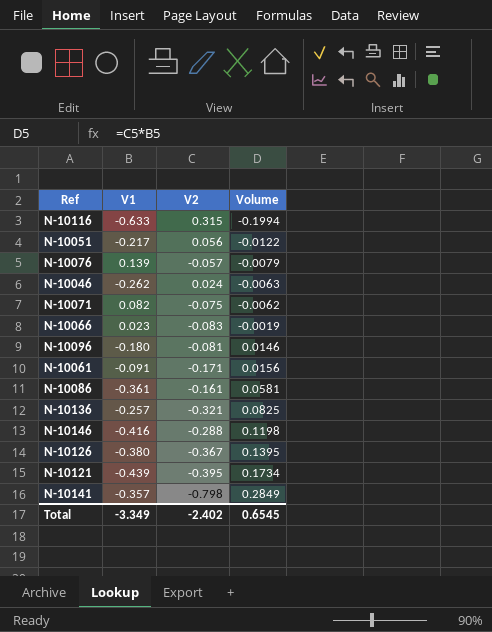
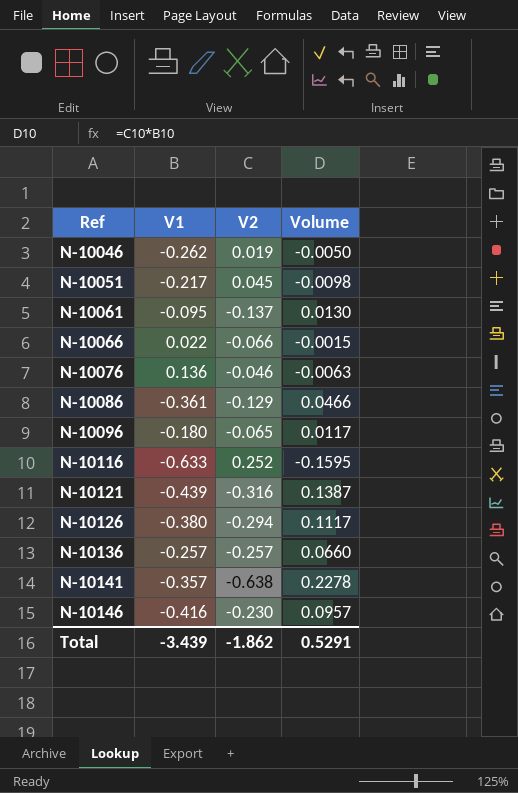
row order: Volume ascending -> Ref ascending
row N-10071: 0.082 | -0.075 | -0.0062 -> none
N-10046 | V2: 0.024 -> 0.019
N-10046 | Volume: -0.0063 -> -0.0050
N-10051 | V2: 0.056 -> 0.045
N-10051 | Volume: -0.0122 -> -0.0098
N-10061 | V1: -0.091 -> -0.095
N-10061 | V2: -0.171 -> -0.137
N-10061 | Volume: 0.0156 -> 0.0130
N-10066 | V1: 0.023 -> 0.022
N-10066 | V2: -0.083 -> -0.066
N-10066 | Volume: -0.0019 -> -0.0015
N-10076 | V1: 0.139 -> 0.136
N-10076 | V2: -0.057 -> -0.046
N-10076 | Volume: -0.0079 -> -0.0063
N-10086 | V2: -0.161 -> -0.129
N-10086 | Volume: 0.0581 -> 0.0466
N-10096 | V2: -0.081 -> -0.065
N-10096 | Volume: 0.0146 -> 0.0117
N-10116 | V2: 0.315 -> 0.252
N-10116 | Volume: -0.1994 -> -0.1595
N-10121 | V2: -0.395 -> -0.316
N-10121 | Volume: 0.1734 -> 0.1387
N-10126 | V2: -0.367 -> -0.294
N-10126 | Volume: 0.1395 -> 0.1117
N-10136 | V2: -0.321 -> -0.257
N-10136 | Volume: 0.0825 -> 0.0660
N-10141 | V2: -0.798 -> -0.638
N-10141 | Volume: 0.2849 -> 0.2278
N-10146 | V2: -0.288 -> -0.230
N-10146 | Volume: 0.1198 -> 0.0957
Total | V1: -3.349 -> -3.439
Total | V2: -2.402 -> -1.862
Total | Volume: 0.6545 -> 0.5291

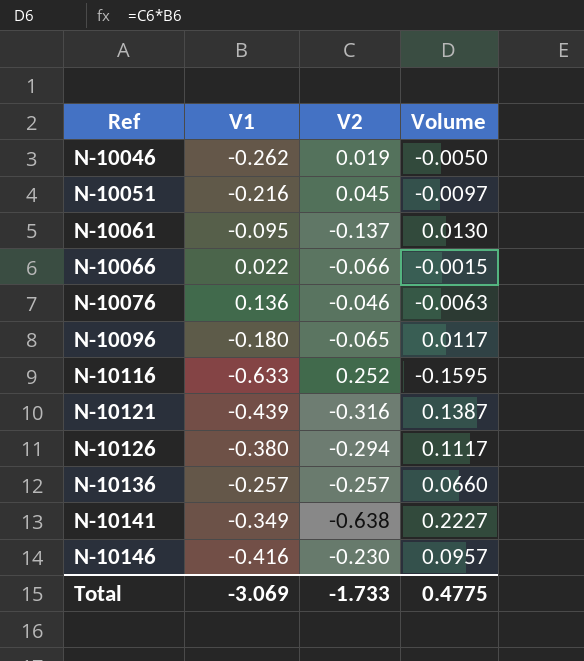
row N-10086: -0.361 | -0.129 | 0.0466 -> none
N-10051 | V1: -0.217 -> -0.216
N-10051 | Volume: -0.0098 -> -0.0097
N-10141 | V1: -0.357 -> -0.349
N-10141 | Volume: 0.2278 -> 0.2227
Total | V1: -3.439 -> -3.069
Total | V2: -1.862 -> -1.733
Total | Volume: 0.5291 -> 0.4775

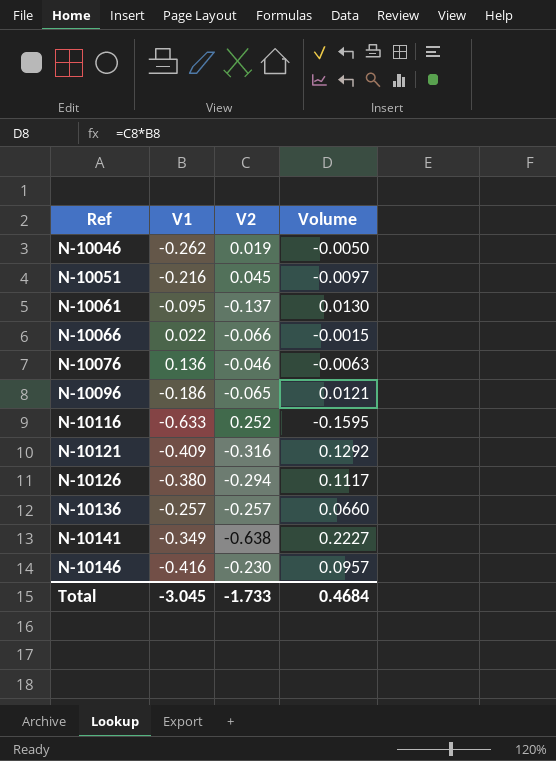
N-10096 | V1: -0.180 -> -0.186
N-10096 | Volume: 0.0117 -> 0.0121
N-10121 | V1: -0.439 -> -0.409
N-10121 | Volume: 0.1387 -> 0.1292
Total | V1: -3.069 -> -3.045
Total | Volume: 0.4775 -> 0.4684

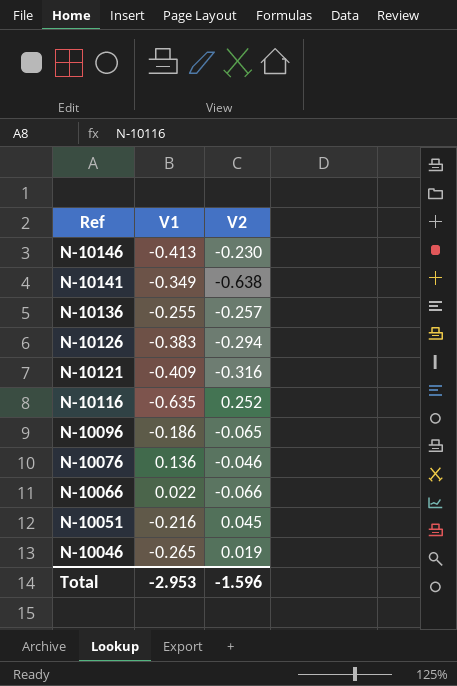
row order: Ref ascending -> Ref descending
column Volume | formula: [V1] * [V2] -> none
row N-10061: -0.095 | -0.137 | 0.0130 -> none
N-10146 | V1: -0.416 -> -0.413
N-10136 | V1: -0.257 -> -0.255
N-10126 | V1: -0.380 -> -0.383
N-10116 | V1: -0.633 -> -0.635
N-10046 | V1: -0.262 -> -0.265
Total | V1: -3.045 -> -2.953
Total | V2: -1.733 -> -1.596

